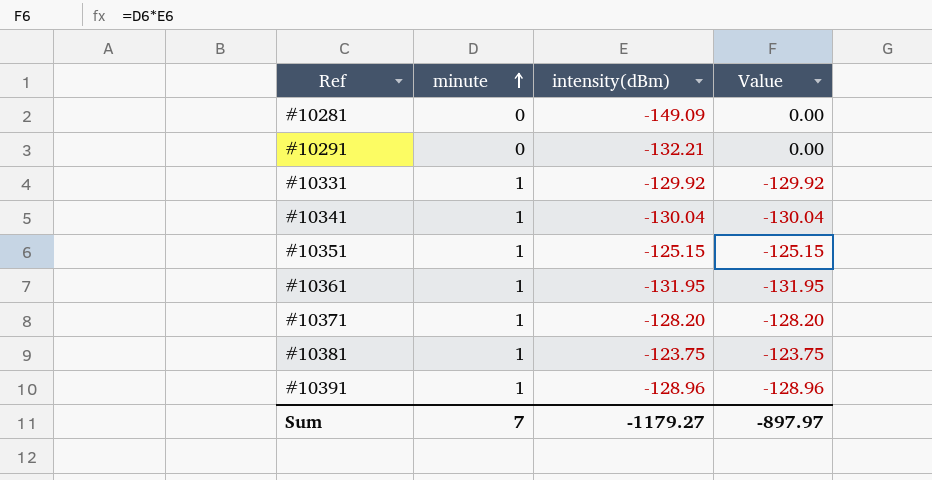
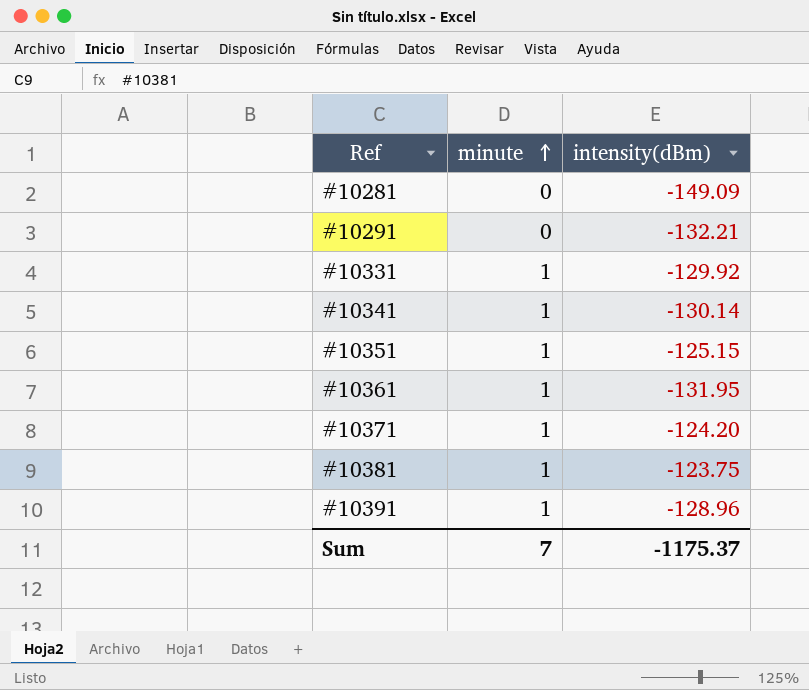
column Value | formula: [minute] * [intensity(dBm)] -> none
#10341 | intensity(dBm): -130.04 -> -130.14
#10371 | intensity(dBm): -128.20 -> -124.20
Sum | intensity(dBm): -1179.27 -> -1175.37

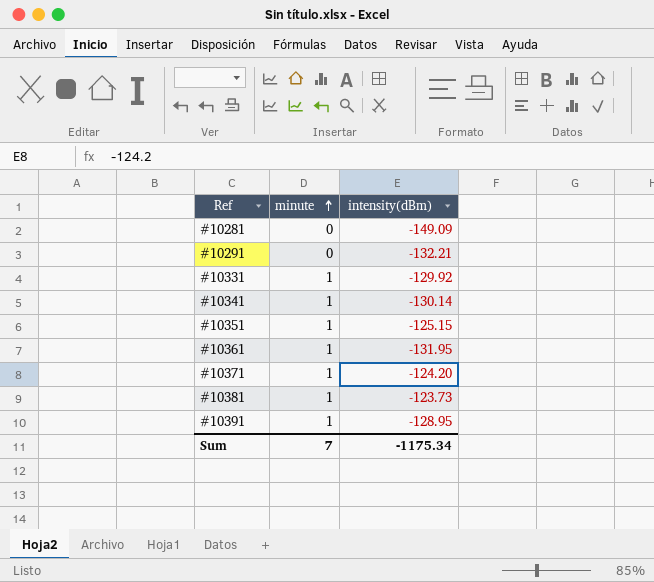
#10381 | intensity(dBm): -123.75 -> -123.73
#10391 | intensity(dBm): -128.96 -> -128.95
Sum | intensity(dBm): -1175.37 -> -1175.34

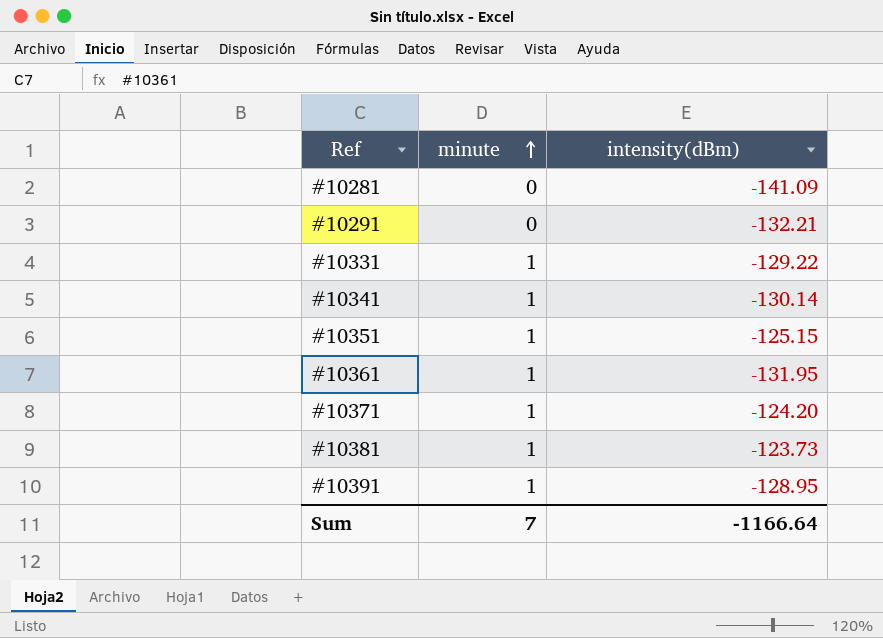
#10281 | intensity(dBm): -149.09 -> -141.09
#10331 | intensity(dBm): -129.92 -> -129.22
Sum | intensity(dBm): -1175.34 -> -1166.64

